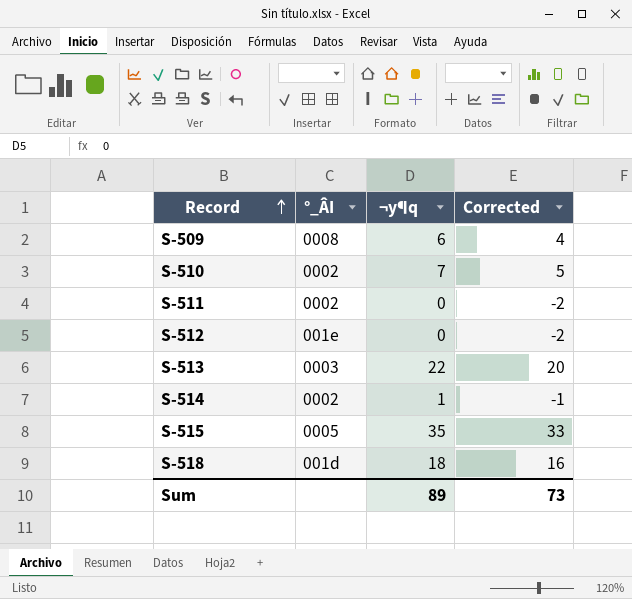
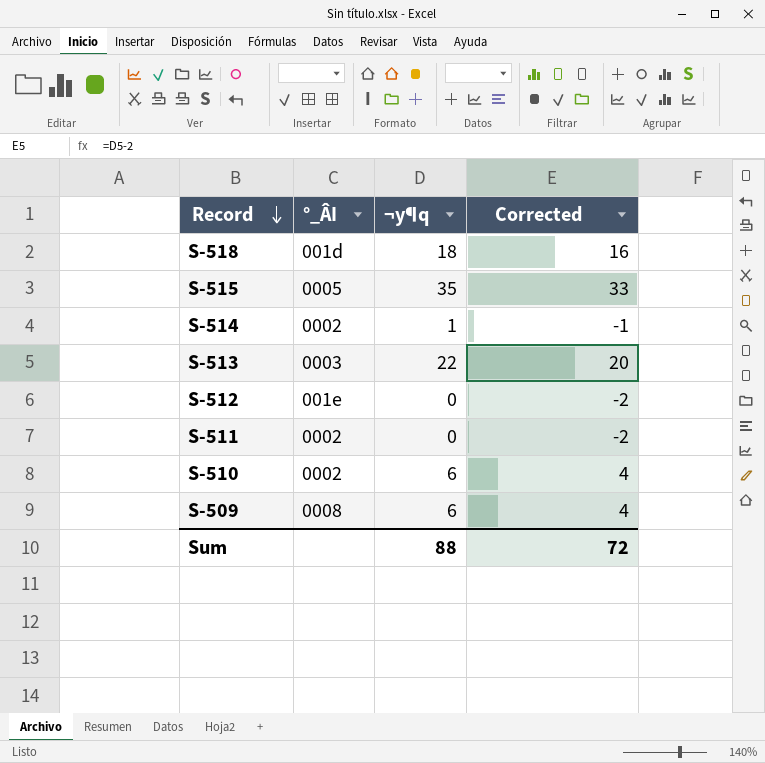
row order: Record ascending -> Record descending
S-510 | ¬y¶q: 7 -> 6
S-510 | Corrected: 5 -> 4
Sum | ¬y¶q: 89 -> 88
Sum | Corrected: 73 -> 72

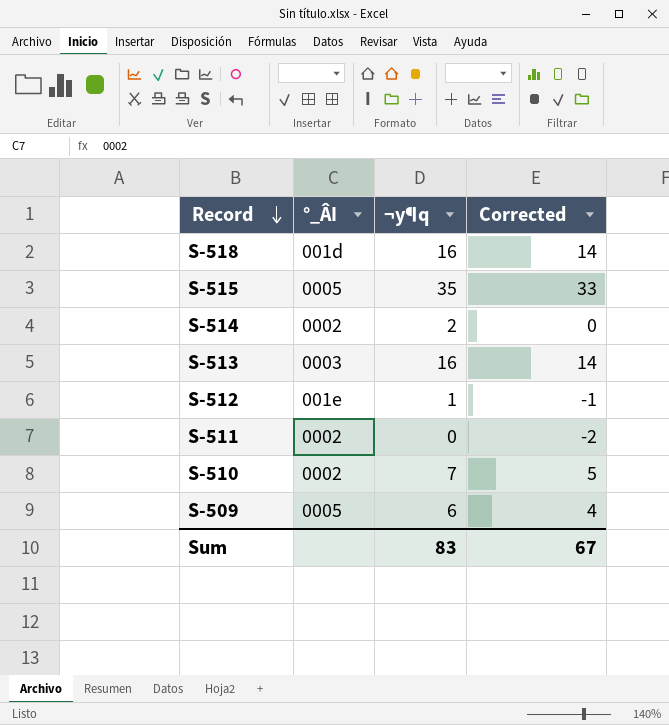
S-518 | ¬y¶q: 18 -> 16
S-518 | Corrected: 16 -> 14
S-514 | ¬y¶q: 1 -> 2
S-514 | Corrected: -1 -> 0
S-513 | ¬y¶q: 22 -> 16
S-513 | Corrected: 20 -> 14
S-512 | ¬y¶q: 0 -> 1
S-512 | Corrected: -2 -> -1
S-510 | ¬y¶q: 6 -> 7
S-510 | Corrected: 4 -> 5
S-509 | °_ÂI: 0008 -> 0005
Sum | ¬y¶q: 88 -> 83
Sum | Corrected: 72 -> 67

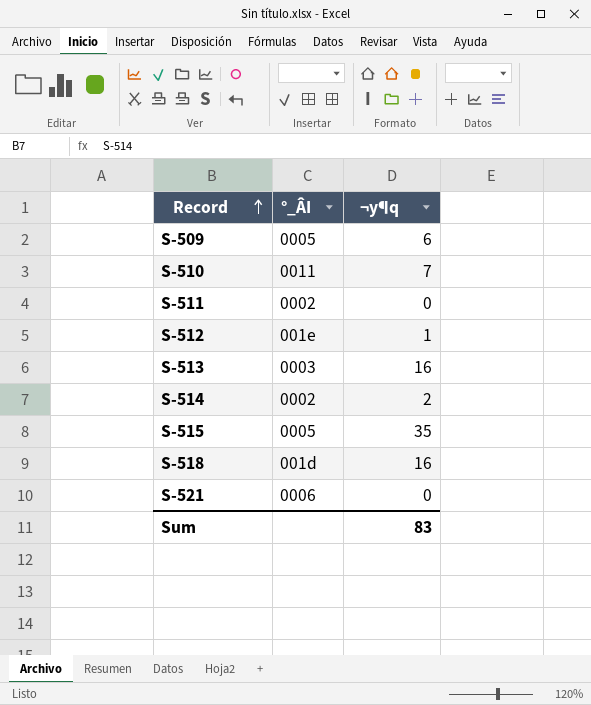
row order: Record descending -> Record ascending
column Corrected | formula: [¬y¶q] - 2 -> none
S-510 | °_ÂI: 0002 -> 0011
row S-521: none -> 0006 | 0

